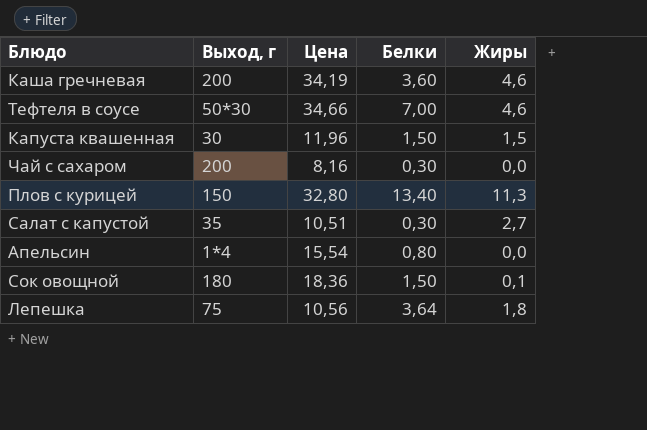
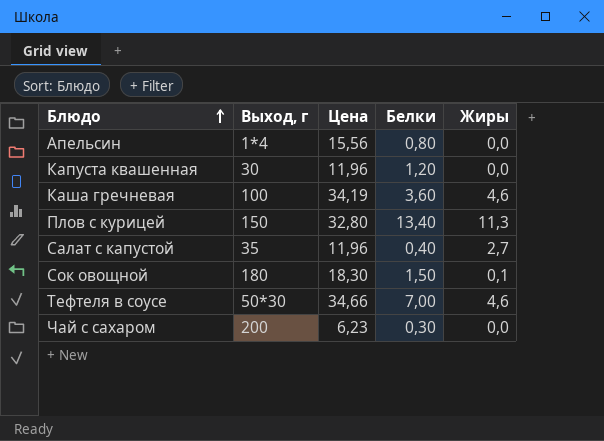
row order: none -> Блюдо ascending
row Лепешка: 75 | 10,56 | 3,64 | 1,8 -> none
Апельсин | Цена: 15,54 -> 15,56
Капуста квашенная | Белки: 1,50 -> 1,20
Капуста квашенная | Жиры: 1,5 -> 0,0
Каша гречневая | Выход, г: 200 -> 100
Салат с капустой | Цена: 10,51 -> 11,96
Салат с капустой | Белки: 0,30 -> 0,40
Сок овощной | Цена: 18,36 -> 18,30
Чай с сахаром | Цена: 8,16 -> 6,23

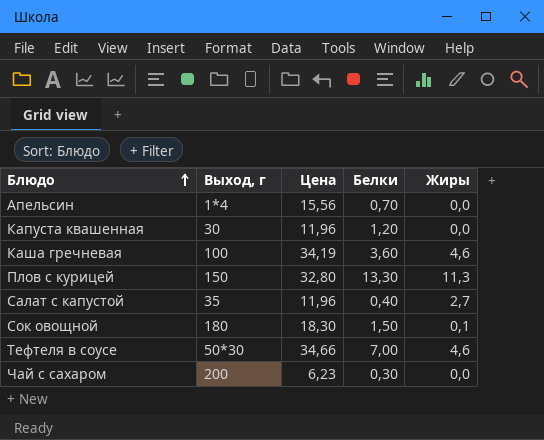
Апельсин | Белки: 0,80 -> 0,70
Плов с курицей | Белки: 13,40 -> 13,30

